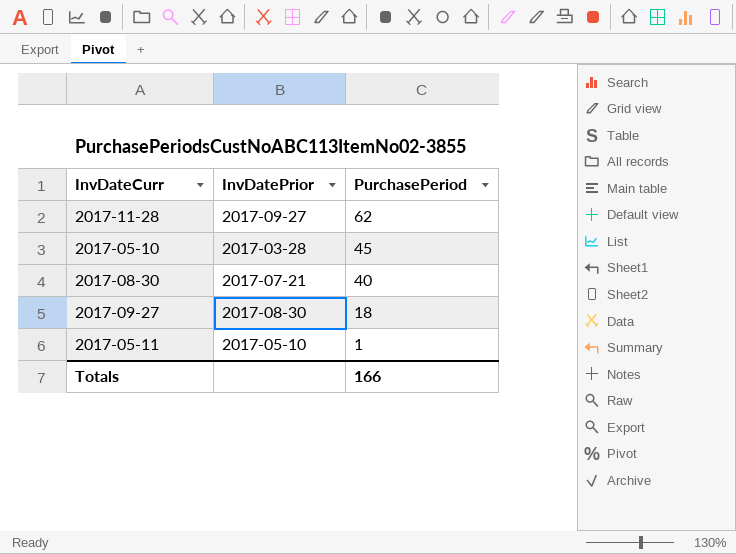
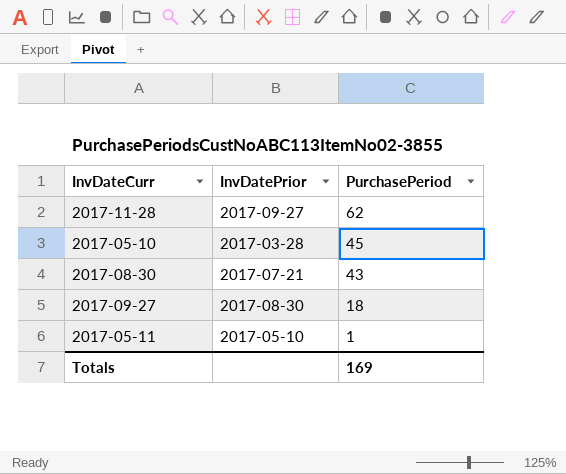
2017-08-30 | PurchasePeriod: 40 -> 43
Totals | PurchasePeriod: 166 -> 169

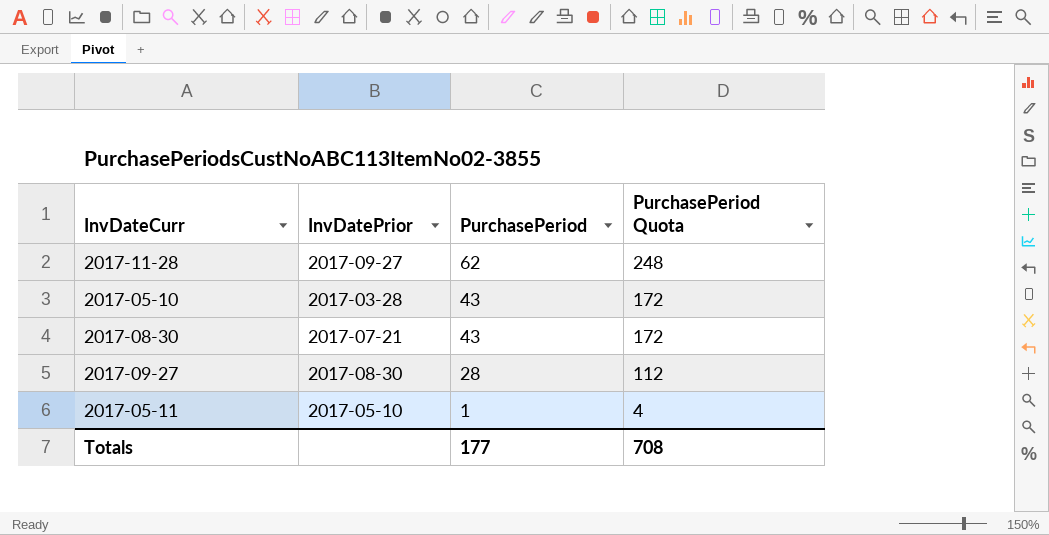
column PurchasePeriod Quota | formula: none -> [PurchasePeriod] * 4
2017-05-10 | PurchasePeriod: 45 -> 43
2017-09-27 | PurchasePeriod: 18 -> 28
Totals | PurchasePeriod: 169 -> 177

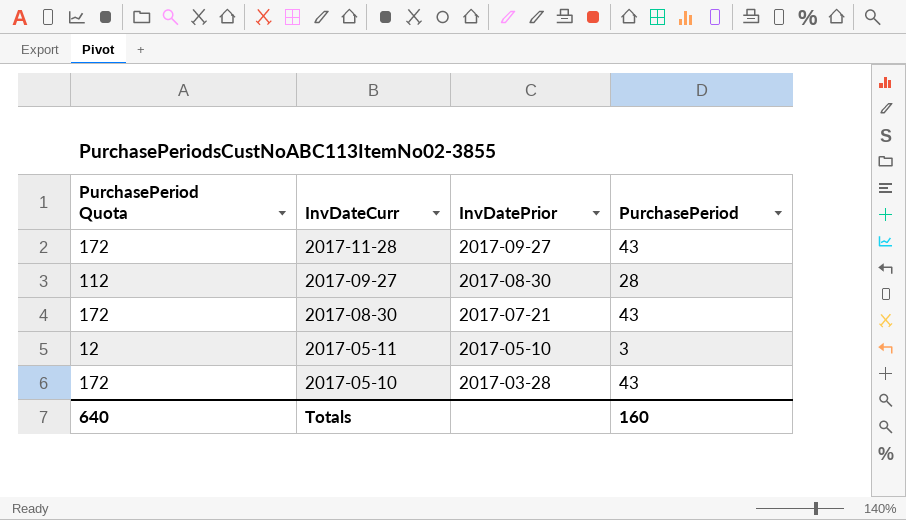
row order: PurchasePeriod descending -> InvDateCurr descending
column PurchasePeriod Quota | position: 4 -> 1
2017-11-28 | PurchasePeriod Quota: 248 -> 172
2017-11-28 | PurchasePeriod: 62 -> 43
2017-05-11 | PurchasePeriod Quota: 4 -> 12
2017-05-11 | PurchasePeriod: 1 -> 3
Totals | PurchasePeriod Quota: 708 -> 640
Totals | PurchasePeriod: 177 -> 160

